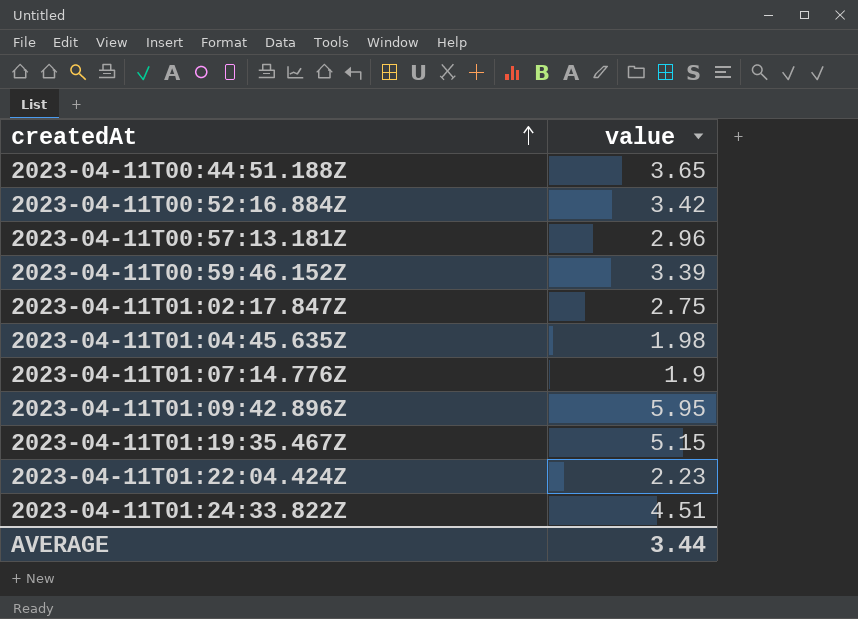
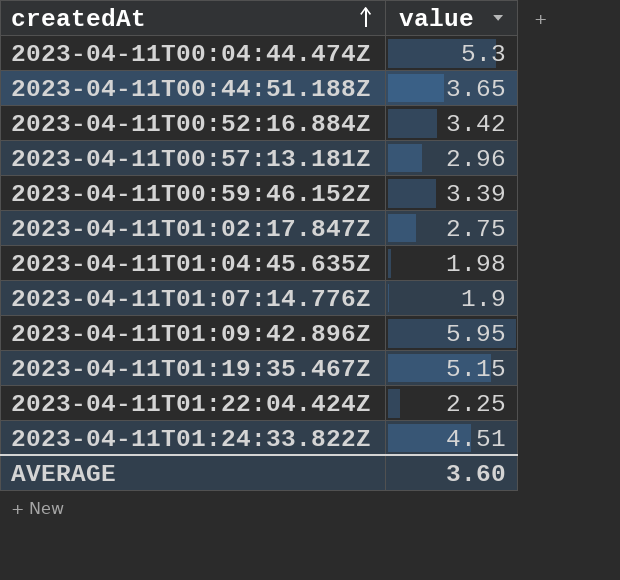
row 2023-04-11T00:04:44.474Z: none -> 5.3
2023-04-11T01:22:04.424Z | value: 2.23 -> 2.25
AVERAGE | value: 3.44 -> 3.60

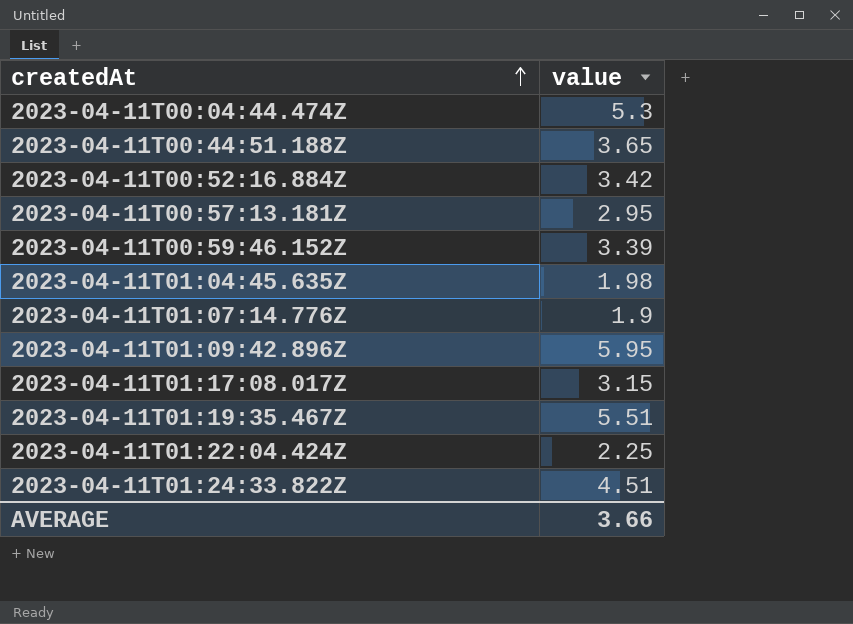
row 2023-04-11T01:02:17.847Z: 2.75 -> none
2023-04-11T00:57:13.181Z | value: 2.96 -> 2.95
row 2023-04-11T01:17:08.017Z: none -> 3.15
2023-04-11T01:19:35.467Z | value: 5.15 -> 5.51
AVERAGE | value: 3.60 -> 3.66

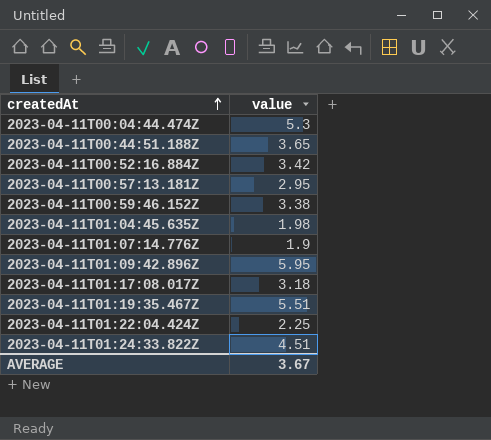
2023-04-11T00:59:46.152Z | value: 3.39 -> 3.38
2023-04-11T01:17:08.017Z | value: 3.15 -> 3.18
AVERAGE | value: 3.66 -> 3.67

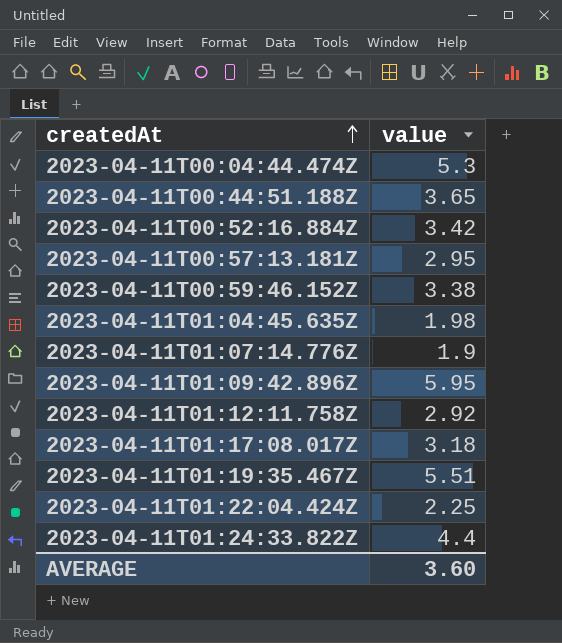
row 2023-04-11T01:12:11.758Z: none -> 2.92
2023-04-11T01:24:33.822Z | value: 4.51 -> 4.4
AVERAGE | value: 3.67 -> 3.60

